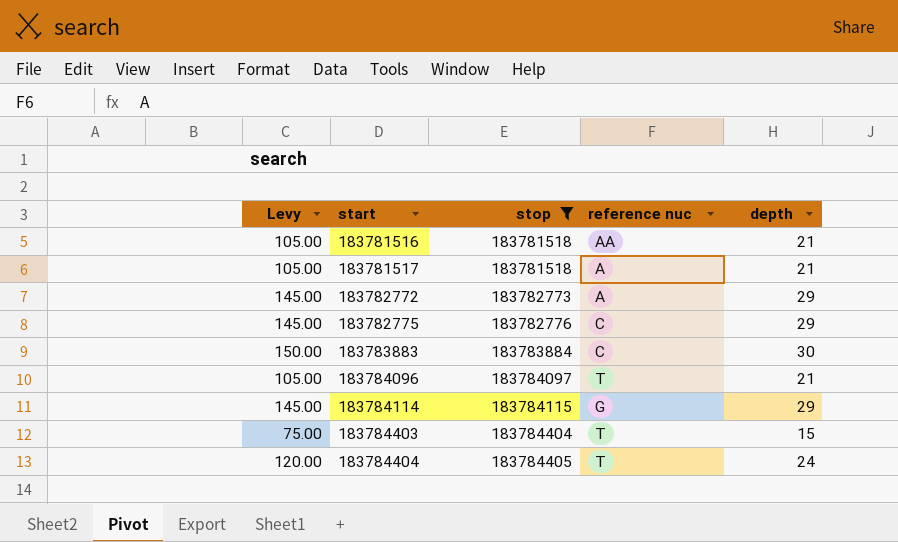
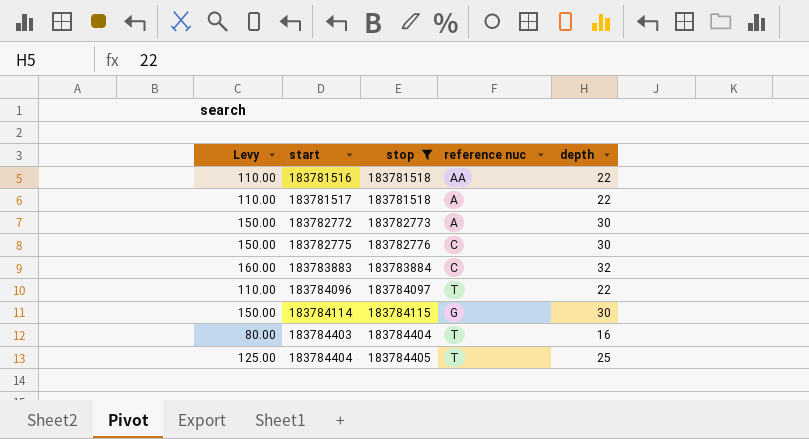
183781516 | Levy: 105.00 -> 110.00
183781516 | depth: 21 -> 22
183781517 | Levy: 105.00 -> 110.00
183781517 | depth: 21 -> 22
183782772 | Levy: 145.00 -> 150.00
183782772 | depth: 29 -> 30
183782775 | Levy: 145.00 -> 150.00
183782775 | depth: 29 -> 30
183783883 | Levy: 150.00 -> 160.00
183783883 | depth: 30 -> 32
183784096 | Levy: 105.00 -> 110.00
183784096 | depth: 21 -> 22
183784114 | Levy: 145.00 -> 150.00
183784114 | depth: 29 -> 30
183784403 | Levy: 75.00 -> 80.00
183784403 | depth: 15 -> 16
183784404 | Levy: 120.00 -> 125.00
183784404 | depth: 24 -> 25

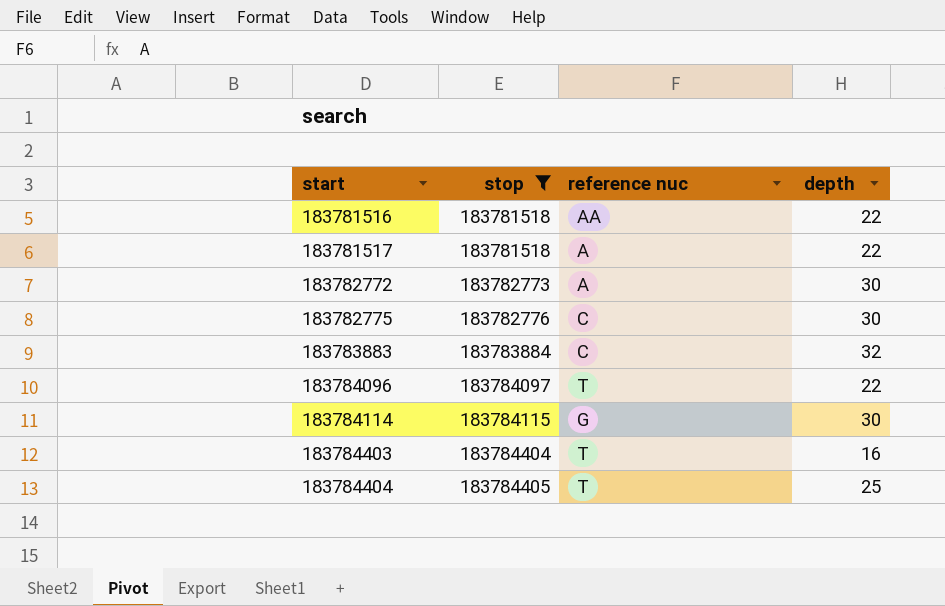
column Levy | formula: [depth] * 5 -> none

